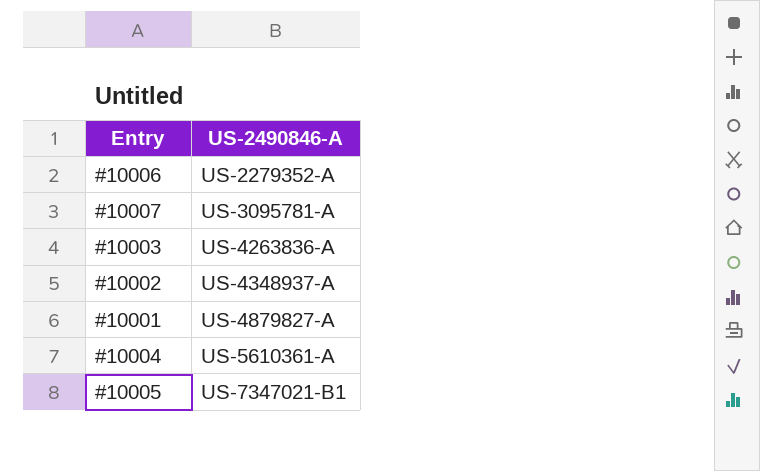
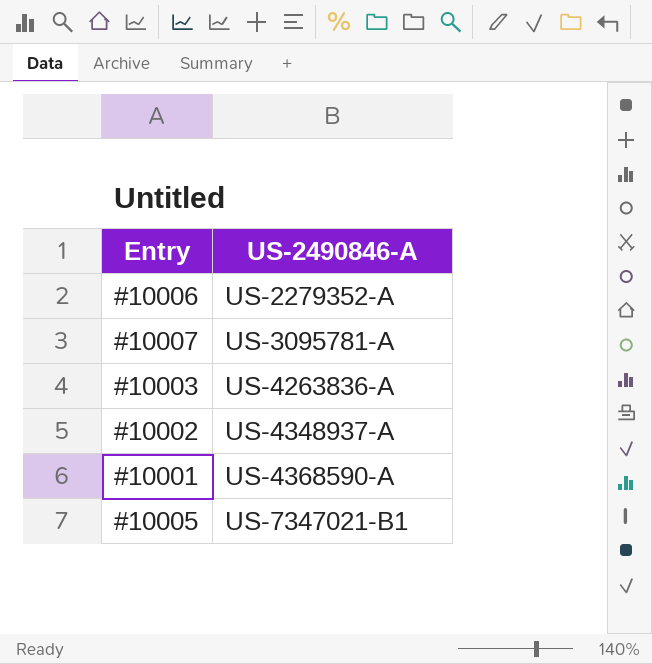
row #10004: US-5610361-A -> none
#10001 | US-2490846-A: US-4879827-A -> US-4368590-A

